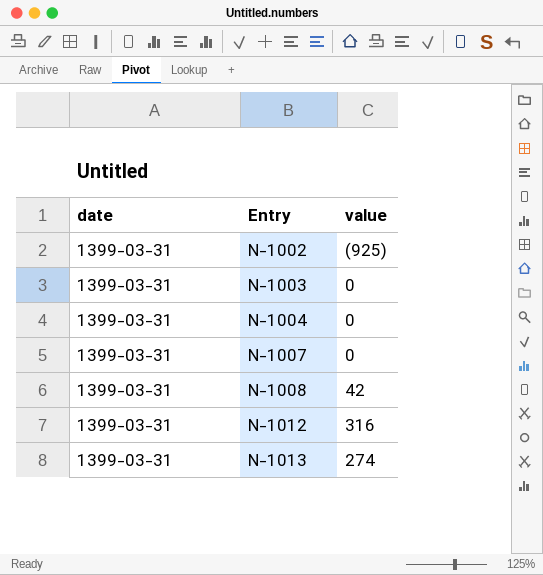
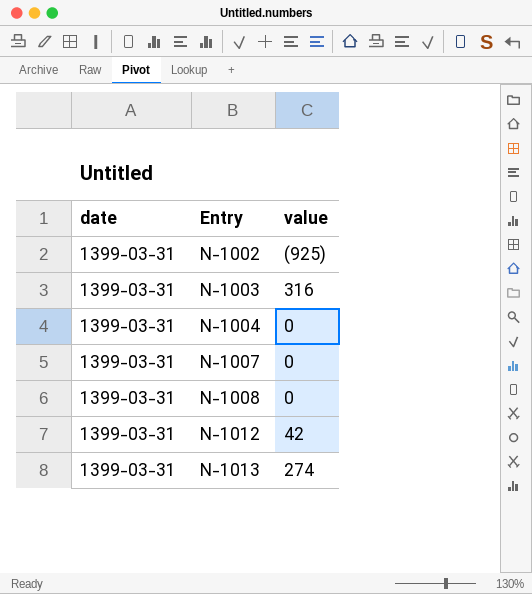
N-1003 | value: 0 -> 316
N-1008 | value: 42 -> 0
N-1012 | value: 316 -> 42

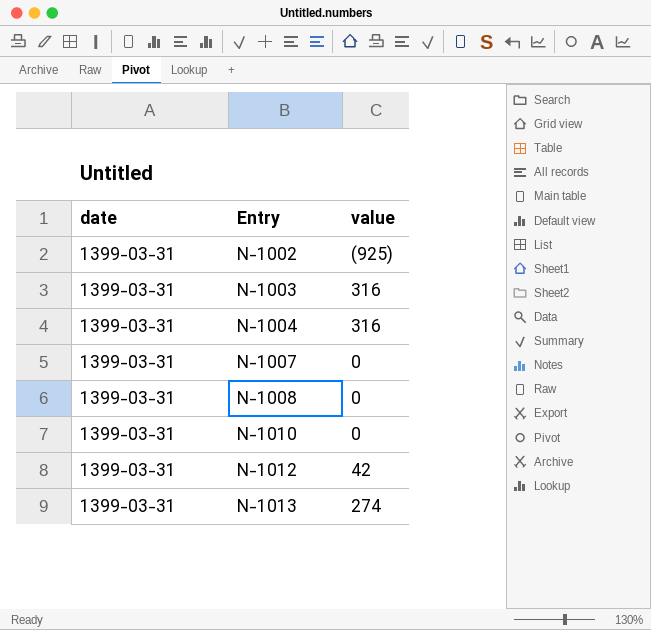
N-1004 | value: 0 -> 316
row N-1010: none -> 1399-03-31 | 0

